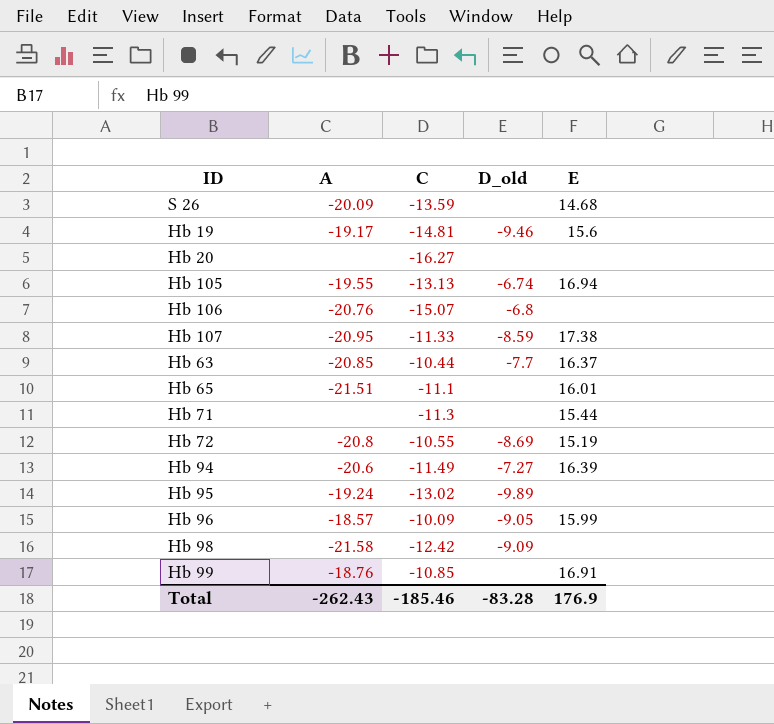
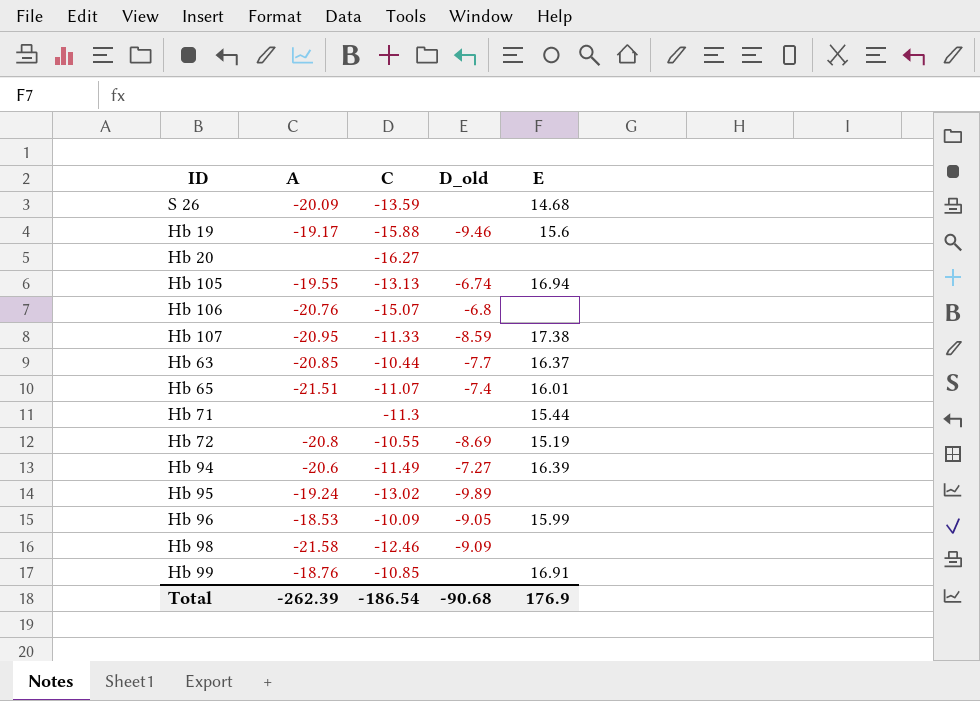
Hb 19 | C: -14.81 -> -15.88
Hb 65 | C: -11.1 -> -11.07
Hb 65 | D_old: none -> -7.4
Hb 96 | A: -18.57 -> -18.53
Hb 98 | C: -12.42 -> -12.46
Total | A: -262.43 -> -262.39
Total | C: -185.46 -> -186.54
Total | D_old: -83.28 -> -90.68

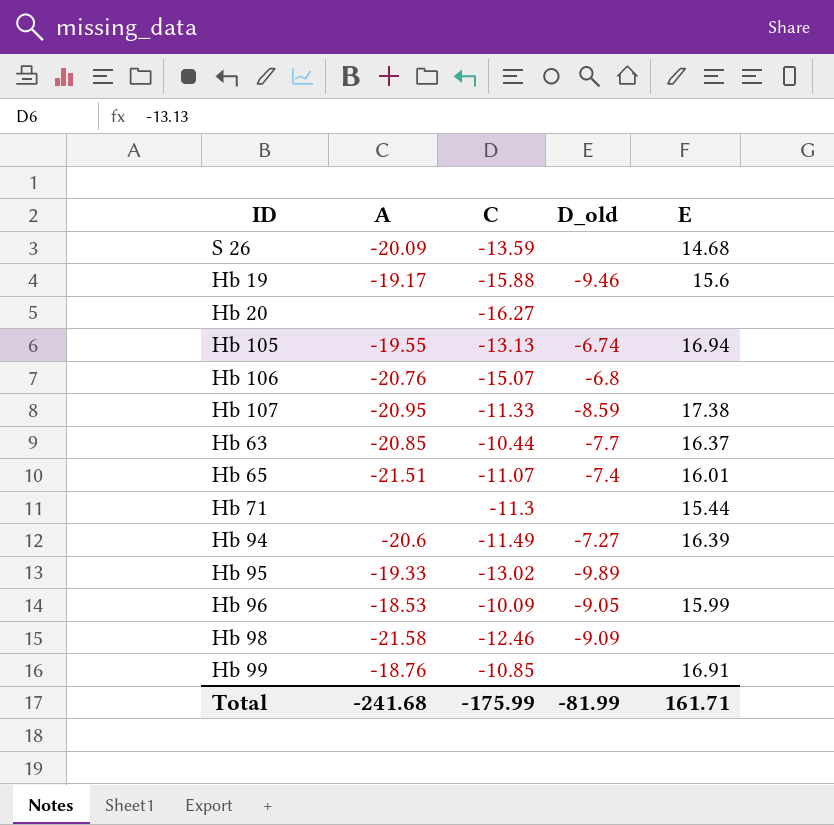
row Hb 72: -20.8 | -10.55 | -8.69 | 15.19 -> none
Hb 95 | A: -19.24 -> -19.33
Total | A: -262.39 -> -241.68
Total | C: -186.54 -> -175.99
Total | D_old: -90.68 -> -81.99
Total | E: 176.9 -> 161.71

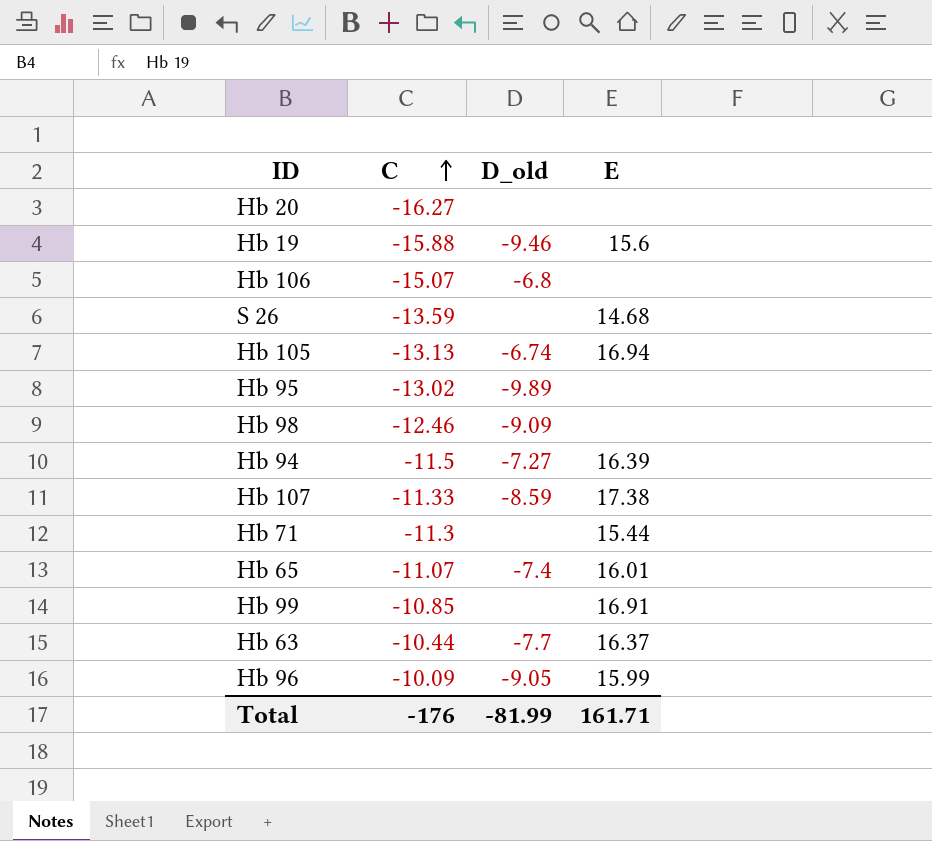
row order: none -> C ascending
column A | position: 2 -> none
Hb 94 | C: -11.49 -> -11.5
Total | C: -175.99 -> -176

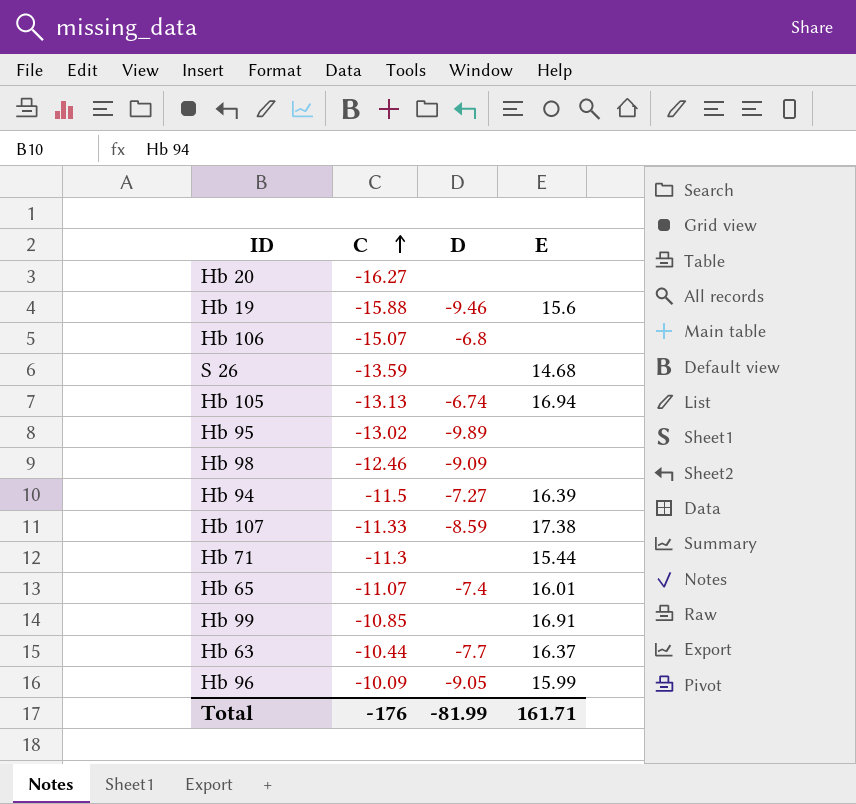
column name: D_old -> D

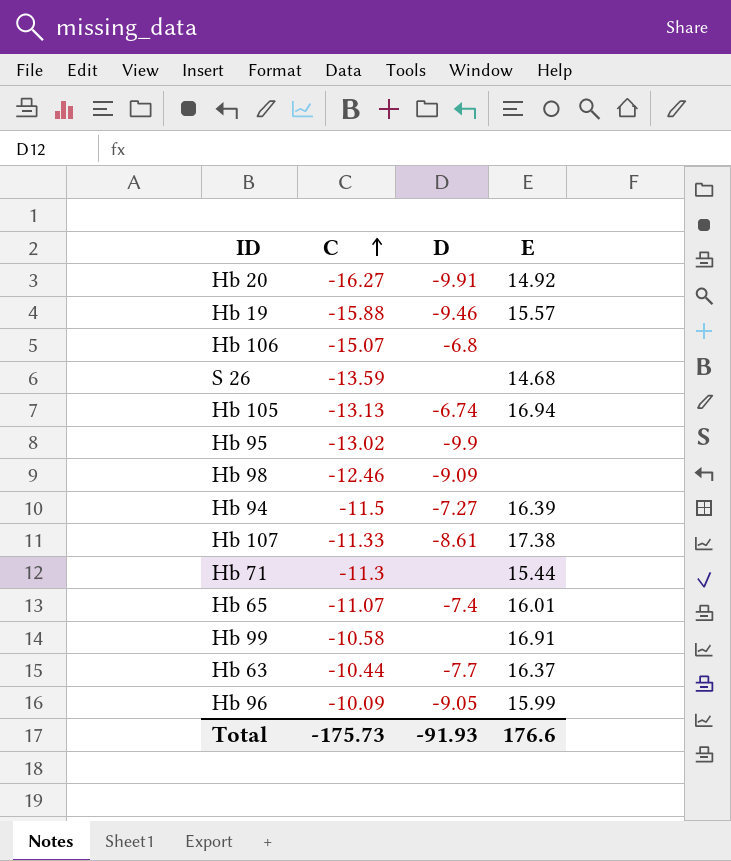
Hb 20 | D: none -> -9.91
Hb 20 | E: none -> 14.92
Hb 19 | E: 15.6 -> 15.57
Hb 95 | D: -9.89 -> -9.9
Hb 107 | D: -8.59 -> -8.61
Hb 99 | C: -10.85 -> -10.58
Total | C: -176 -> -175.73
Total | D: -81.99 -> -91.93
Total | E: 161.71 -> 176.6

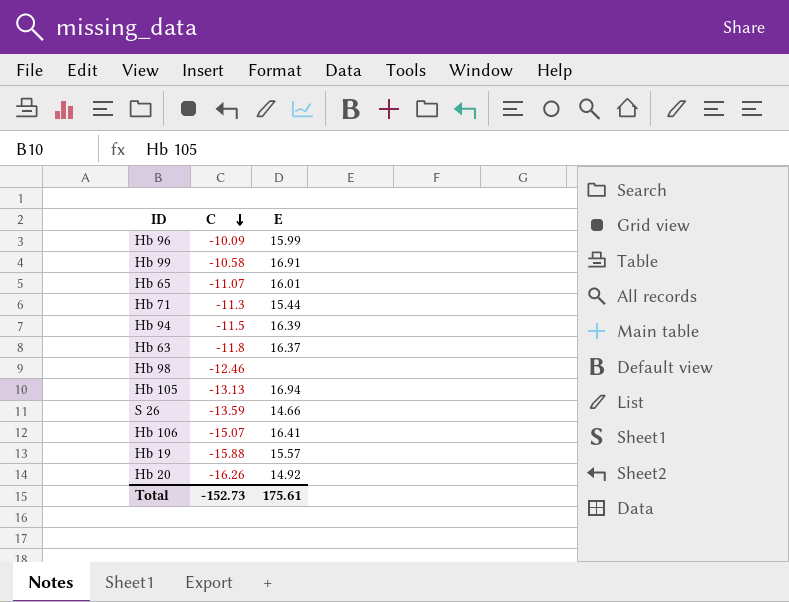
row order: C ascending -> C descending
column D | position: 3 -> none
row Hb 95: -13.02 | -9.9 | none -> none
row Hb 107: -11.33 | -8.61 | 17.38 -> none
Hb 63 | C: -10.44 -> -11.8
S 26 | E: 14.68 -> 14.66
Hb 106 | E: none -> 16.41
Hb 20 | C: -16.27 -> -16.26
Total | C: -175.73 -> -152.73
Total | E: 176.6 -> 175.61

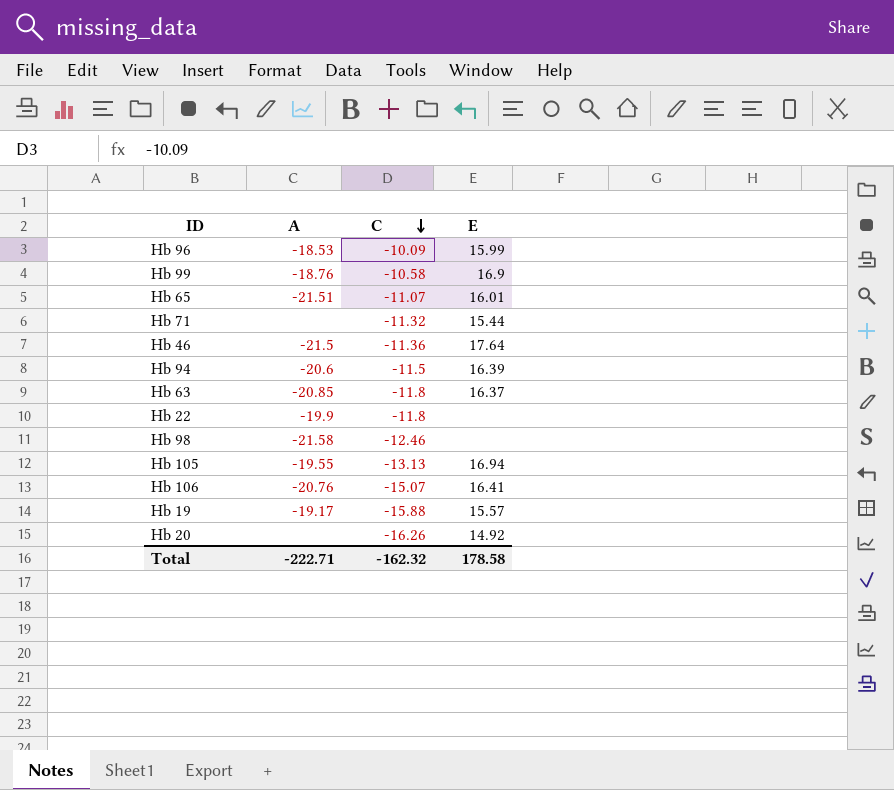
column A | position: none -> 2
row S 26: -13.59 | 14.66 -> none
Hb 99 | E: 16.91 -> 16.9
Hb 71 | C: -11.3 -> -11.32
row Hb 46: none -> -21.5 | -11.36 | 17.64
row Hb 22: none -> -19.9 | -11.8 | none
Total | C: -152.73 -> -162.32
Total | E: 175.61 -> 178.58

